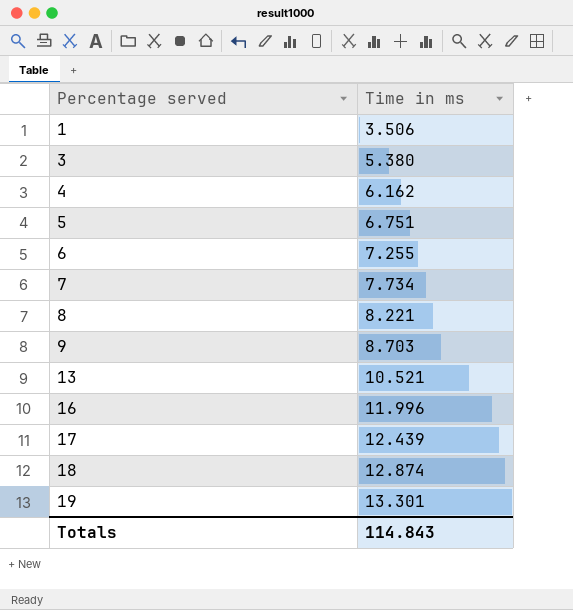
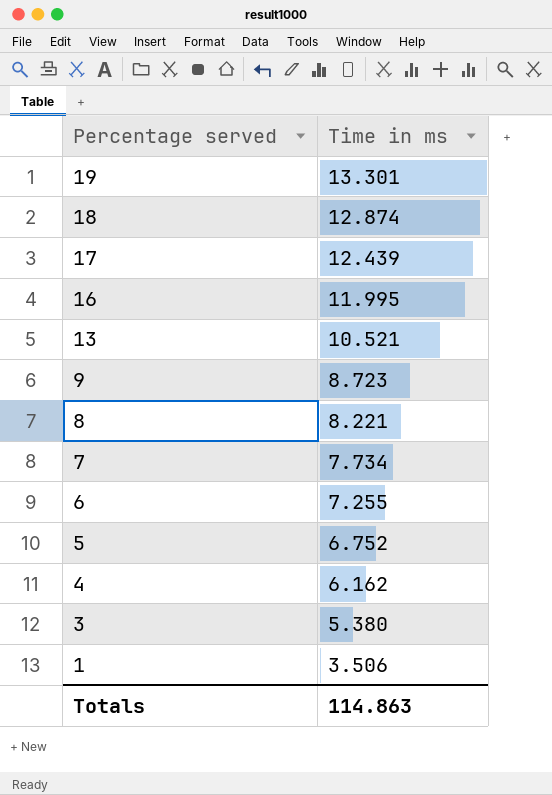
row order: Percentage served ascending -> Percentage served descending
16 | Time in ms: 11.996 -> 11.995
9 | Time in ms: 8.703 -> 8.723
5 | Time in ms: 6.751 -> 6.752
Totals | Time in ms: 114.843 -> 114.863

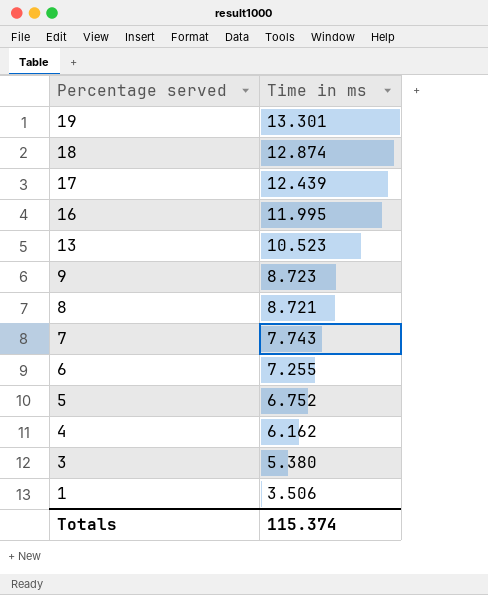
13 | Time in ms: 10.521 -> 10.523
8 | Time in ms: 8.221 -> 8.721
7 | Time in ms: 7.734 -> 7.743
Totals | Time in ms: 114.863 -> 115.374

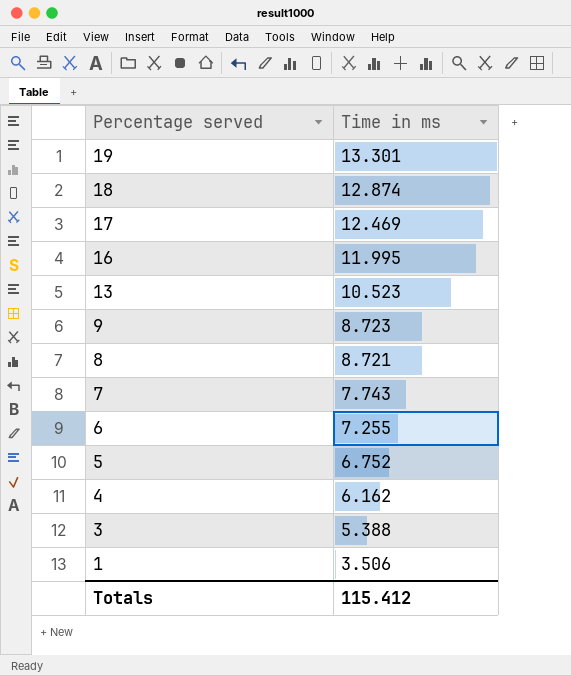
17 | Time in ms: 12.439 -> 12.469
3 | Time in ms: 5.380 -> 5.388
Totals | Time in ms: 115.374 -> 115.412

